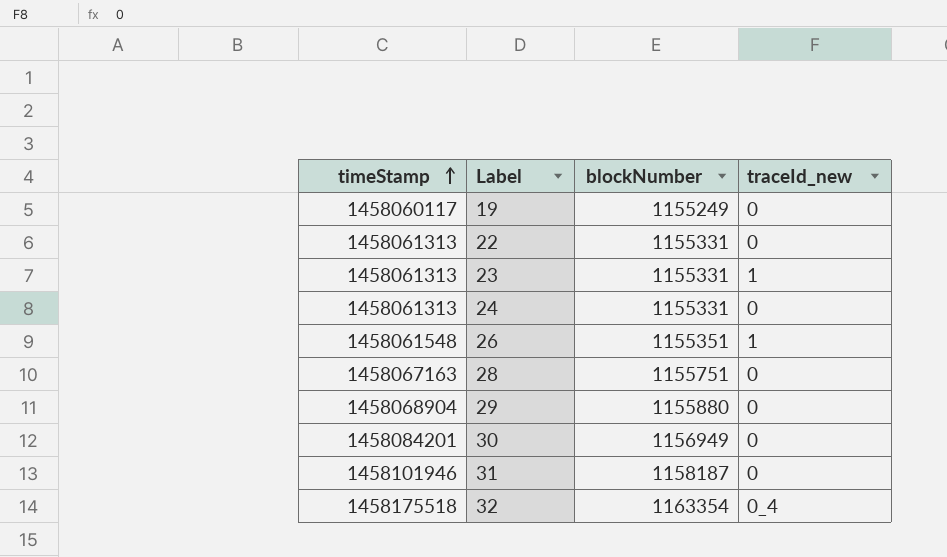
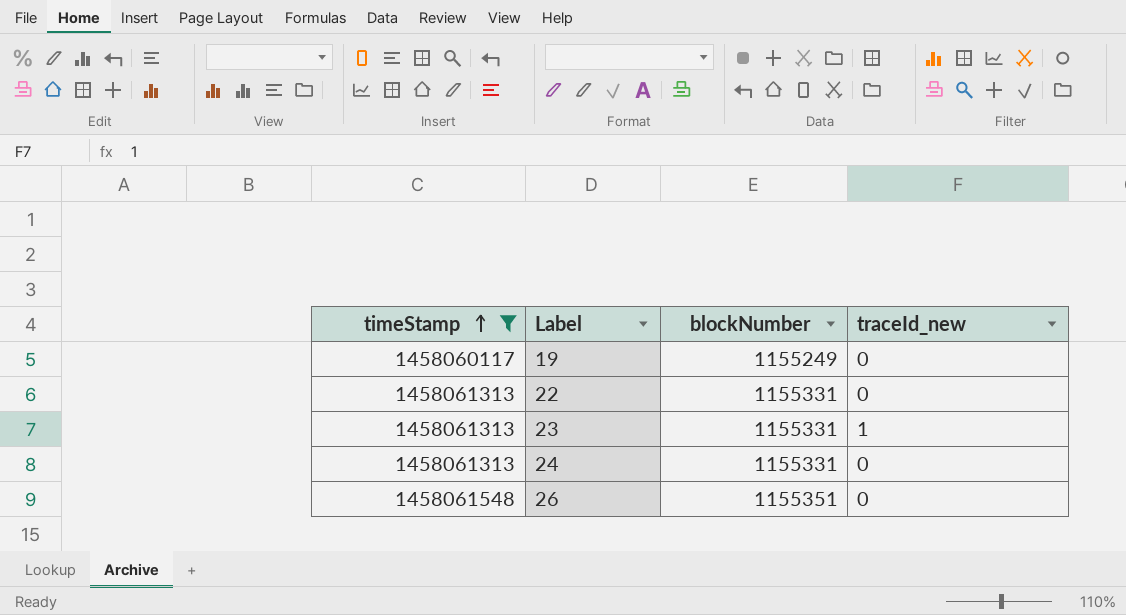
filter: none -> timeStamp <= 1458061548
26 | traceId_new: 1 -> 0

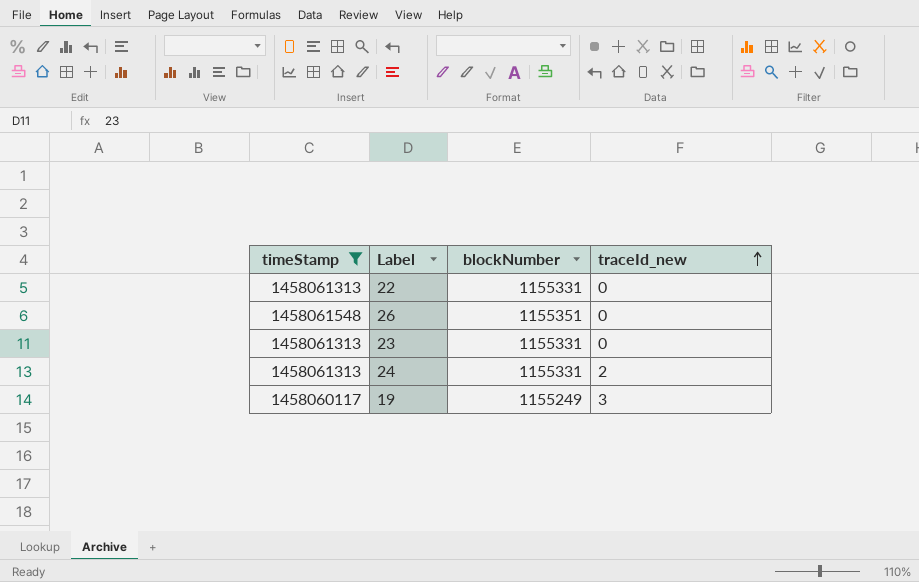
row order: timeStamp ascending -> traceId_new ascending
23 | traceId_new: 1 -> 0
24 | traceId_new: 0 -> 2
19 | traceId_new: 0 -> 3

